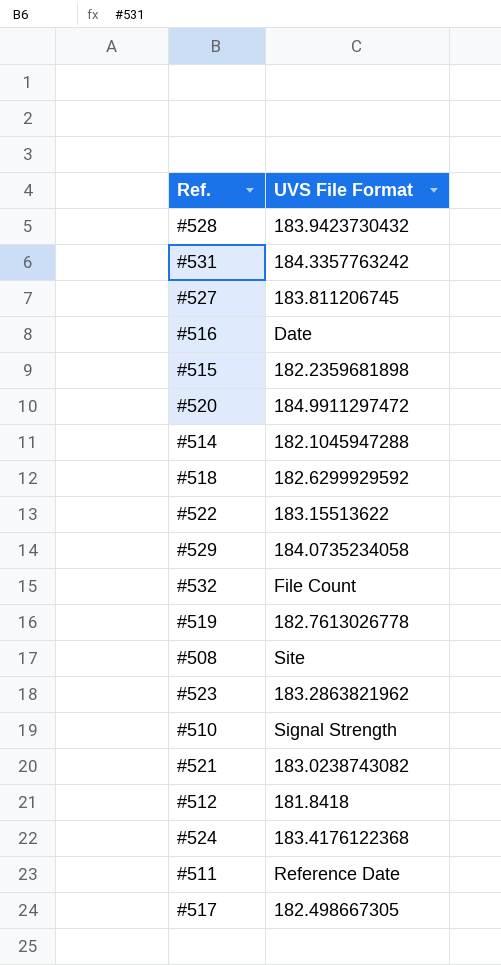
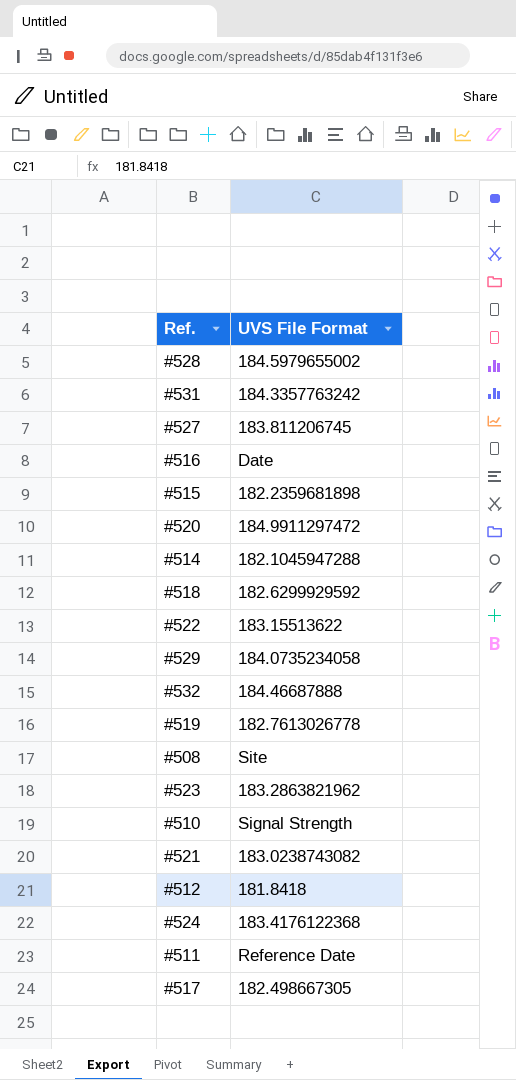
#528 | UVS File Format: 183.9423730432 -> 184.5979655002
#532 | UVS File Format: File Count -> 184.46687888

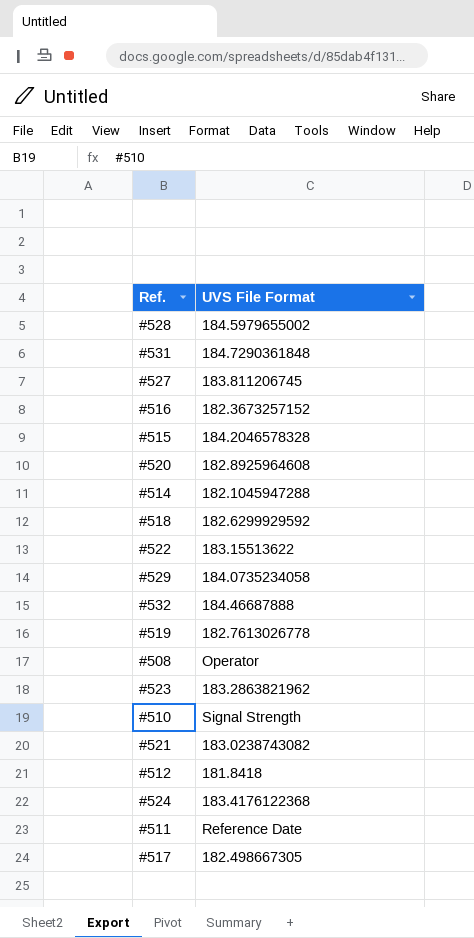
#531 | UVS File Format: 184.3357763242 -> 184.7290361848
#516 | UVS File Format: Date -> 182.3673257152
#515 | UVS File Format: 182.2359681898 -> 184.2046578328
#520 | UVS File Format: 184.9911297472 -> 182.8925964608
#508 | UVS File Format: Site -> Operator

